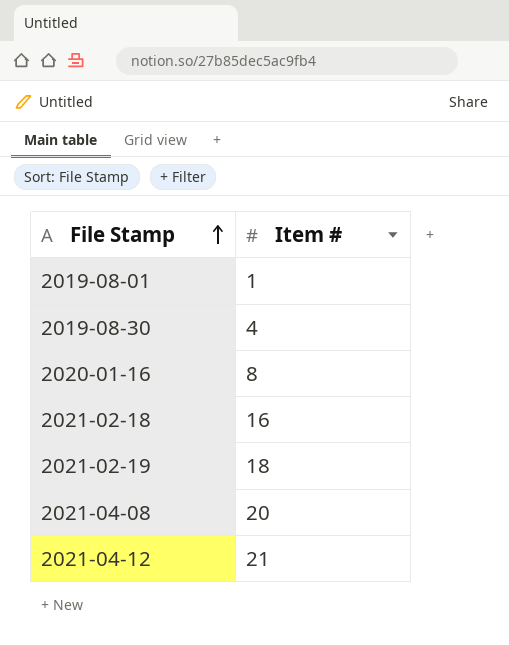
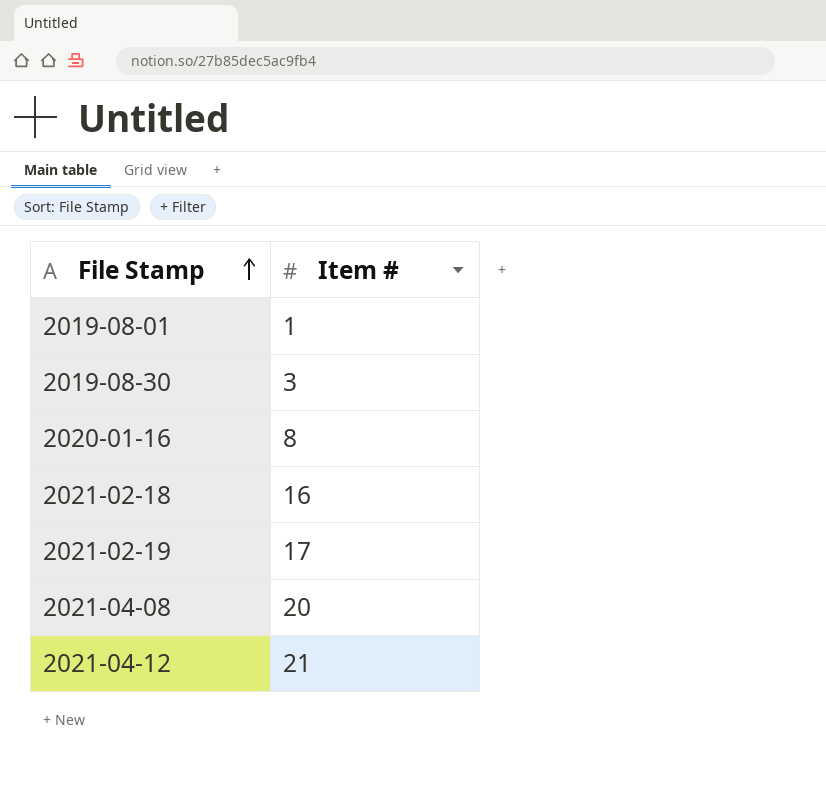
2019-08-30 | Item #: 4 -> 3
2021-02-19 | Item #: 18 -> 17

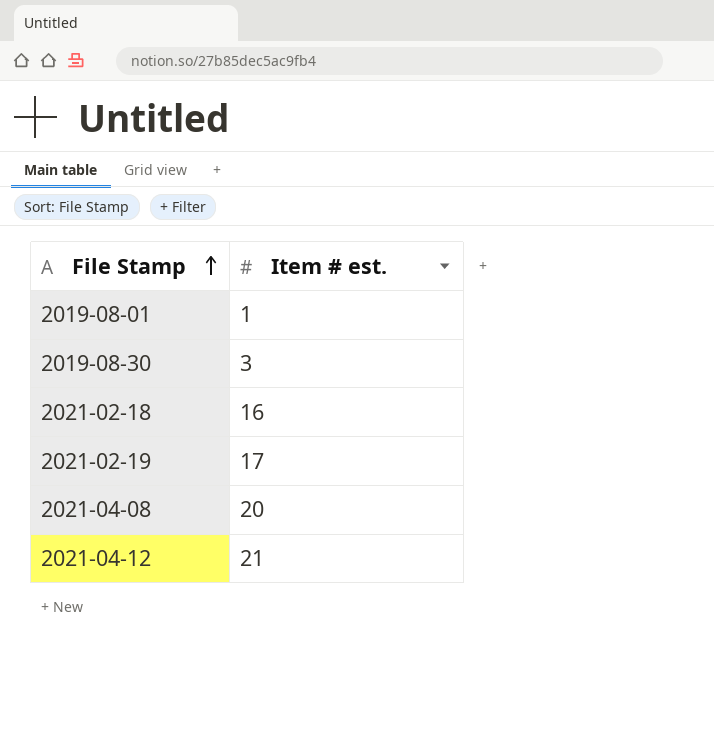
column name: Item # -> Item # est.
row 2020-01-16: 8 -> none

